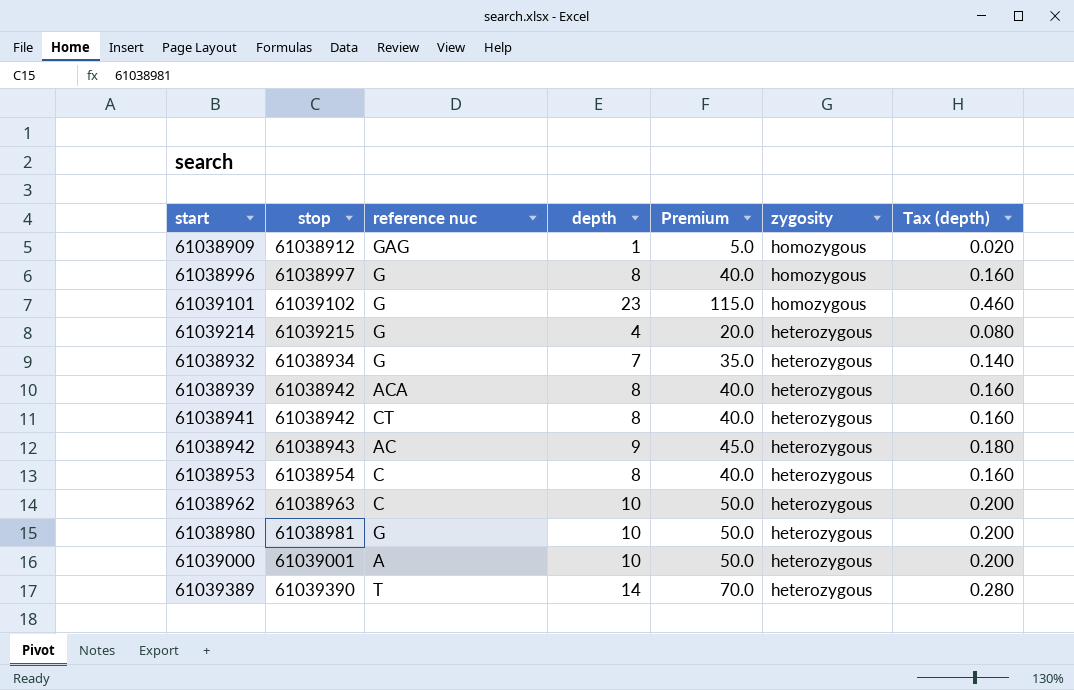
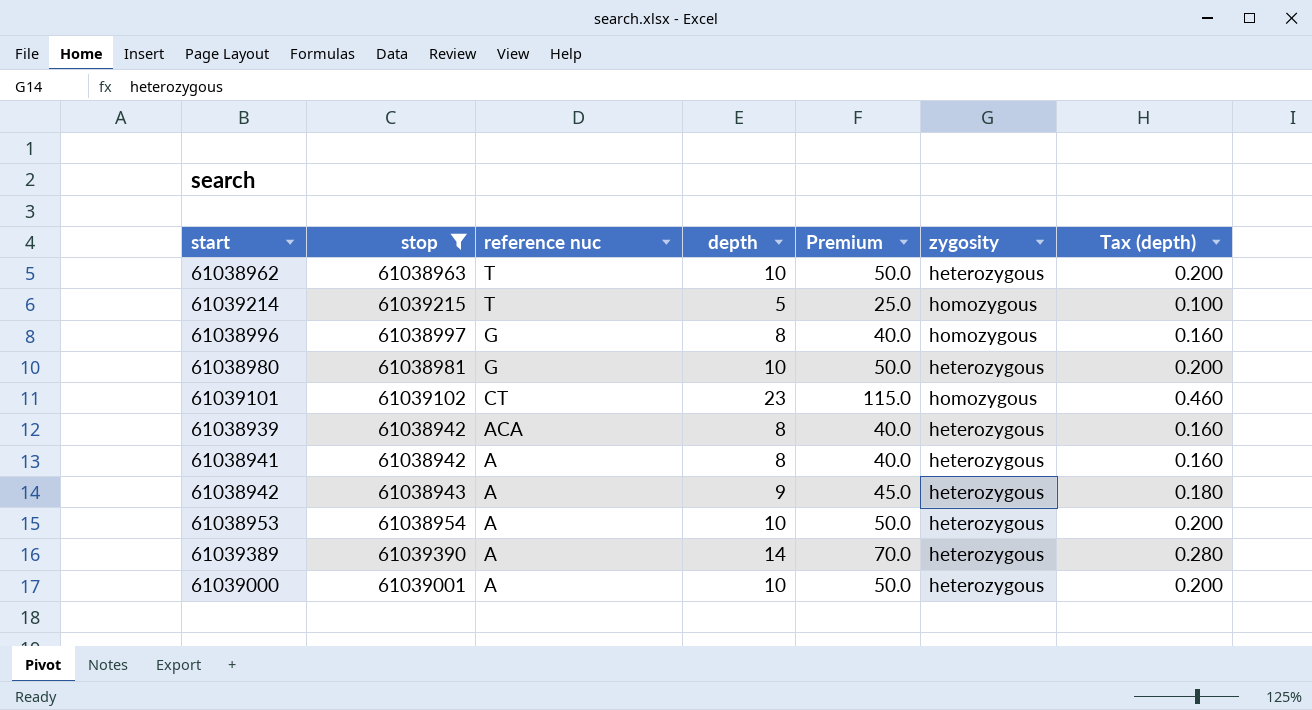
filter: none -> stop >= 61038942
row order: zygosity descending -> reference nuc descending
61038962 | reference nuc: C -> T
61039214 | reference nuc: G -> T
61039214 | depth: 4 -> 5
61039214 | Premium: 20.0 -> 25.0
61039214 | zygosity: heterozygous -> homozygous
61039214 | Tax (depth): 0.080 -> 0.100
61039101 | reference nuc: G -> CT
61038941 | reference nuc: CT -> A
61038942 | reference nuc: AC -> A
61038953 | reference nuc: C -> A
61038953 | depth: 8 -> 10
61038953 | Premium: 40.0 -> 50.0
61038953 | Tax (depth): 0.160 -> 0.200
61039389 | reference nuc: T -> A

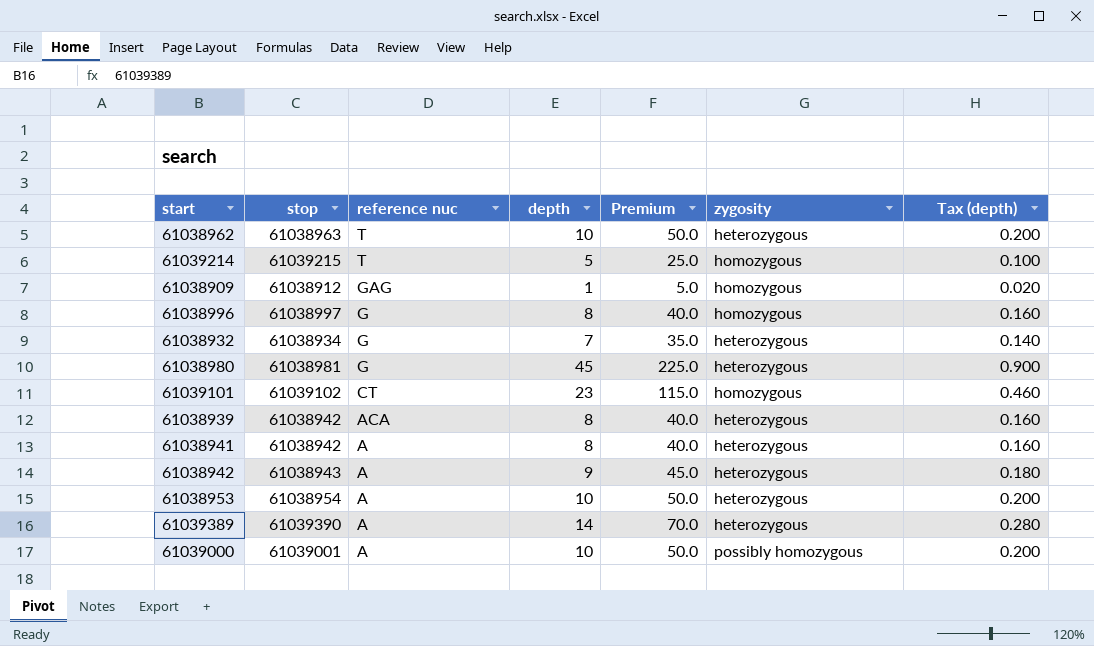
filter: stop >= 61038942 -> none
61038980 | depth: 10 -> 45
61038980 | Premium: 50.0 -> 225.0
61038980 | Tax (depth): 0.200 -> 0.900
61039000 | zygosity: heterozygous -> possibly homozygous

